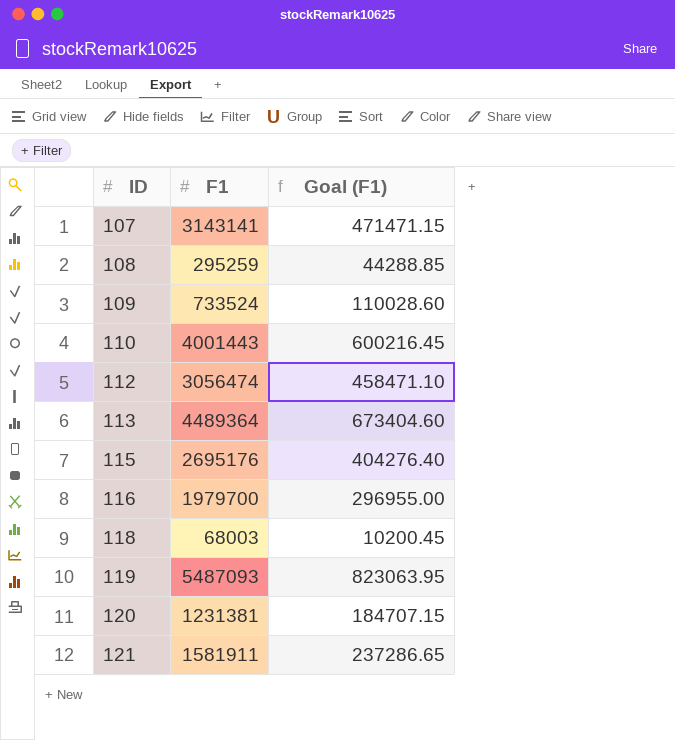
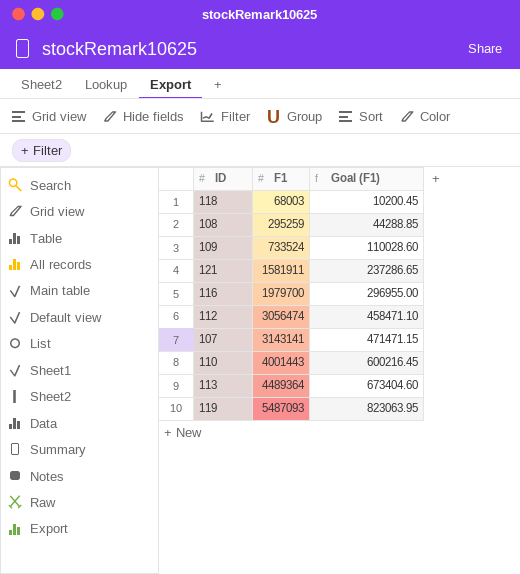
row order: ID ascending -> F1 ascending
row 115: 2695176 | 404276.40 -> none
row 120: 1231381 | 184707.15 -> none

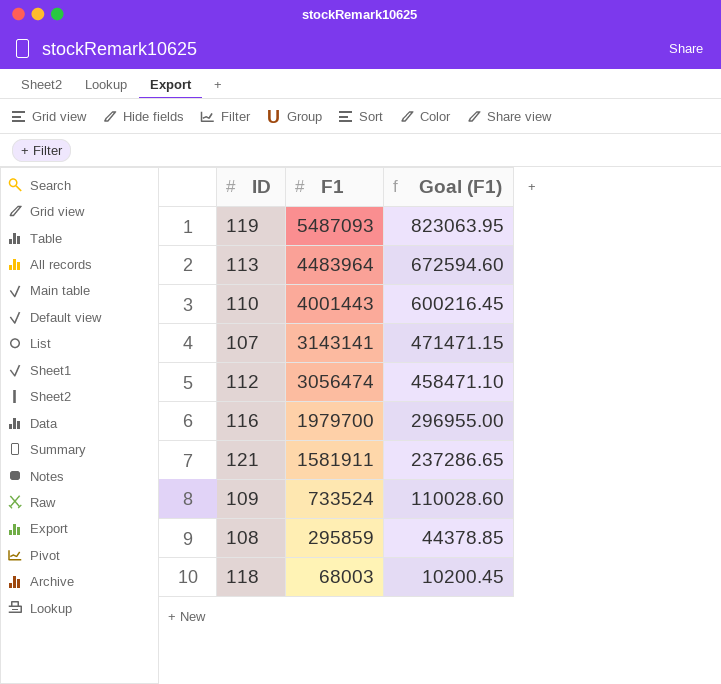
row order: F1 ascending -> F1 descending
113 | F1: 4489364 -> 4483964
113 | Goal (F1): 673404.60 -> 672594.60
108 | F1: 295259 -> 295859
108 | Goal (F1): 44288.85 -> 44378.85

